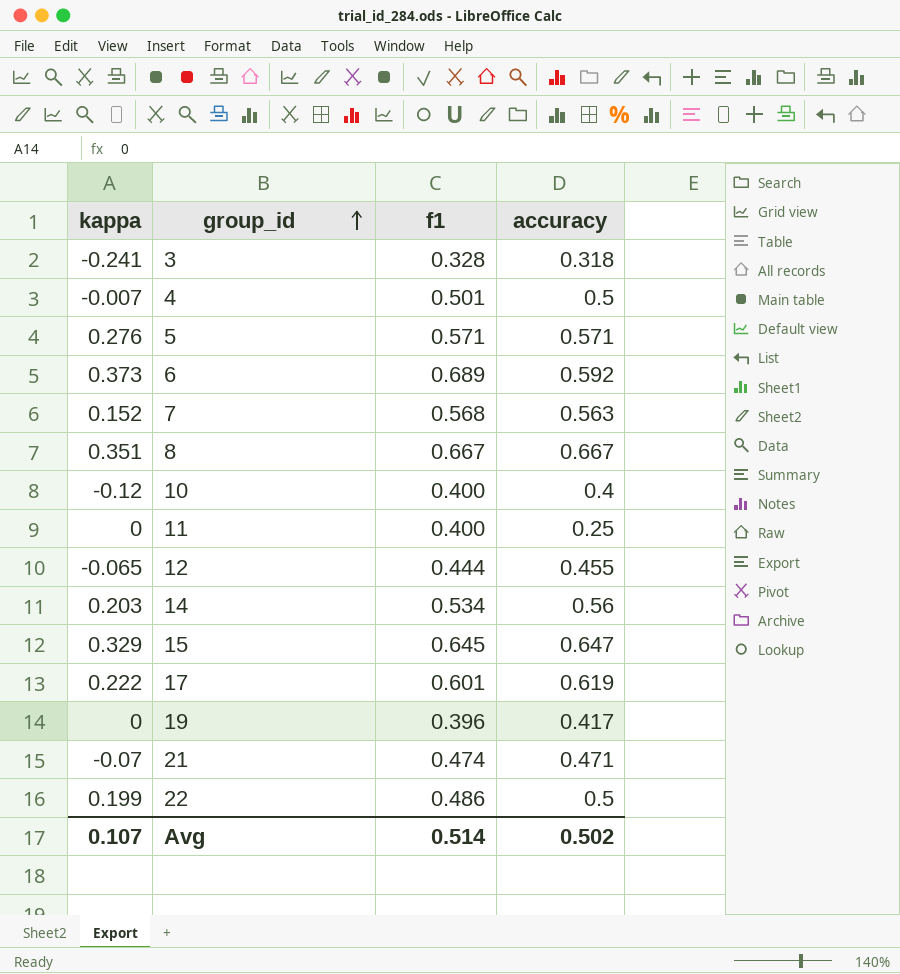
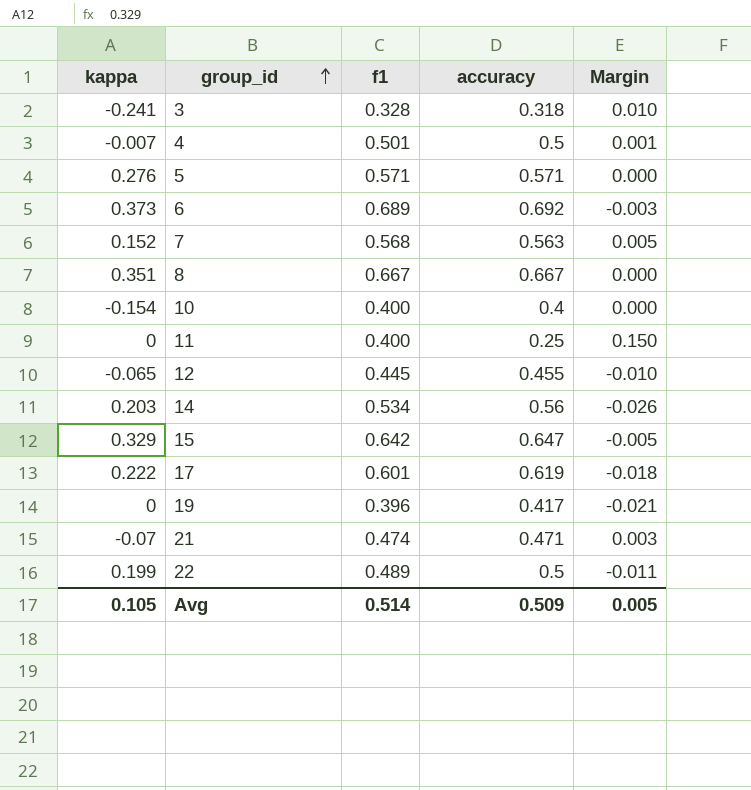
column Margin | formula: none -> [f1] - [accuracy]
6 | accuracy: 0.592 -> 0.692
10 | kappa: -0.12 -> -0.154
12 | f1: 0.444 -> 0.445
15 | f1: 0.645 -> 0.642
22 | f1: 0.486 -> 0.489
Avg | kappa: 0.107 -> 0.105
Avg | accuracy: 0.502 -> 0.509

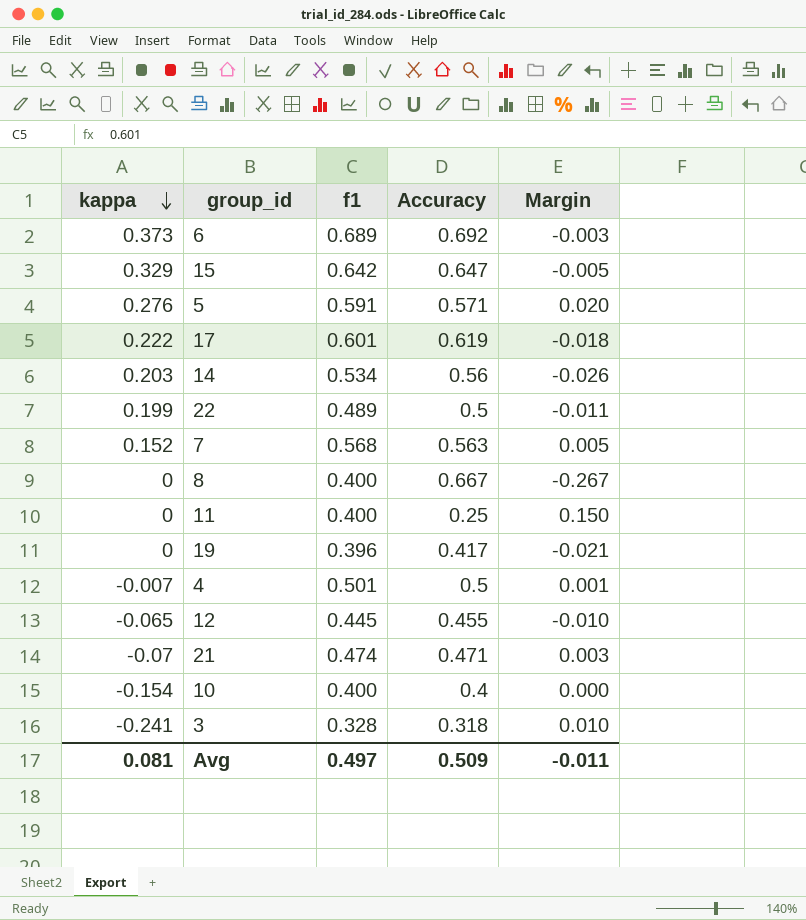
row order: group_id ascending -> kappa descending
column name: accuracy -> Accuracy
5 | f1: 0.571 -> 0.591
5 | Margin: 0.000 -> 0.020
8 | kappa: 0.351 -> 0
8 | f1: 0.667 -> 0.400
8 | Margin: 0.000 -> -0.267
Avg | kappa: 0.105 -> 0.081
Avg | f1: 0.514 -> 0.497
Avg | Margin: 0.005 -> -0.011

